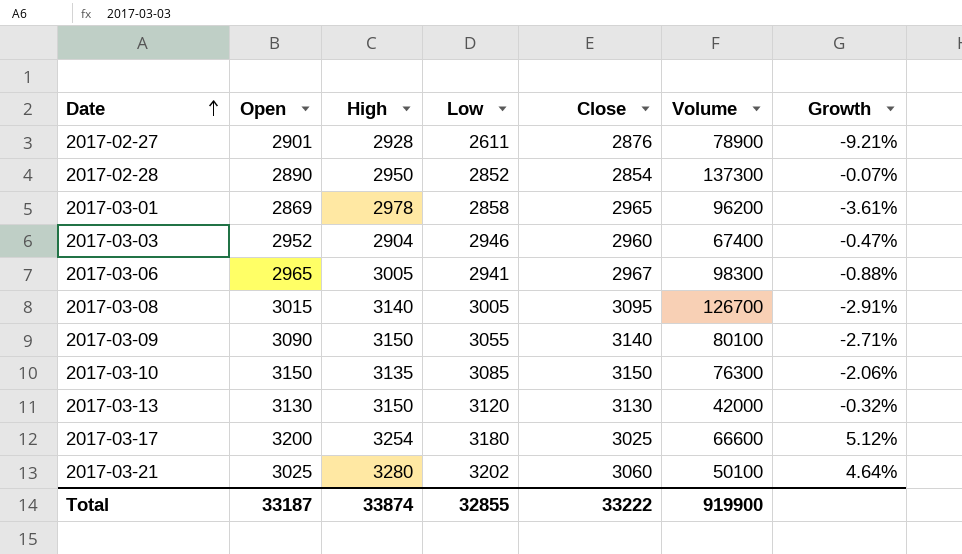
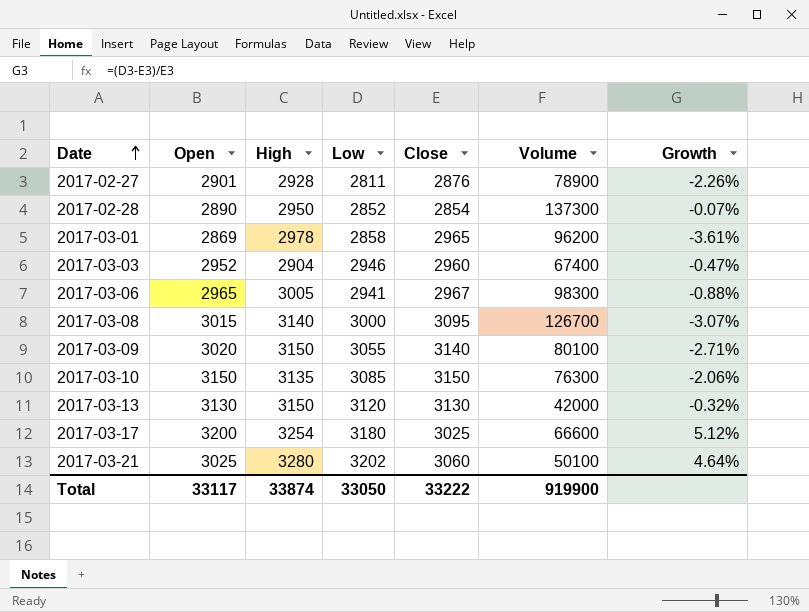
2017-02-27 | Low: 2611 -> 2811
2017-02-27 | Growth: -9.21% -> -2.26%
2017-03-08 | Low: 3005 -> 3000
2017-03-08 | Growth: -2.91% -> -3.07%
2017-03-09 | Open: 3090 -> 3020
Total | Open: 33187 -> 33117
Total | Low: 32855 -> 33050

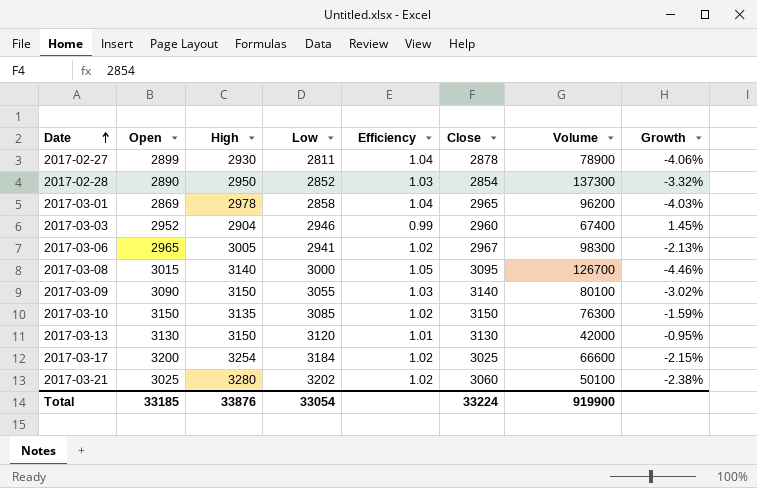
column Efficiency | formula: none -> [High] / [Low]
column Growth | formula: ([Low] - [Close]) / [Close] -> ([Low] - [High]) / [High]
2017-02-27 | Open: 2901 -> 2899
2017-02-27 | High: 2928 -> 2930
2017-02-27 | Close: 2876 -> 2878
2017-03-09 | Open: 3020 -> 3090
2017-03-17 | Low: 3180 -> 3184
Total | Open: 33117 -> 33185
Total | High: 33874 -> 33876
Total | Low: 33050 -> 33054
Total | Close: 33222 -> 33224

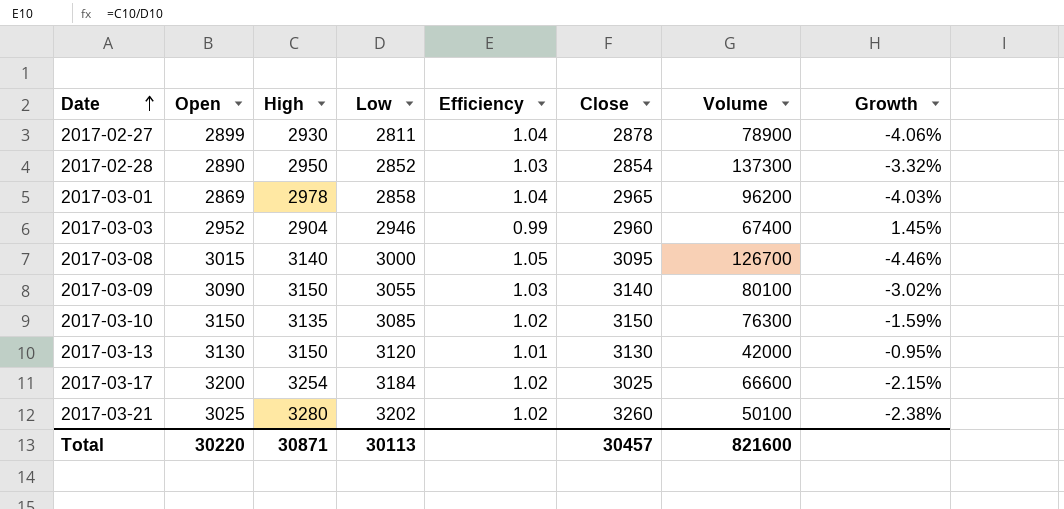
row 2017-03-06: 2965 | 3005 | 2941 | 1.02 | 2967 | 98300 | -2.13% -> none
2017-03-21 | Close: 3060 -> 3260
Total | Open: 33185 -> 30220
Total | High: 33876 -> 30871
Total | Low: 33054 -> 30113
Total | Close: 33224 -> 30457
Total | Volume: 919900 -> 821600

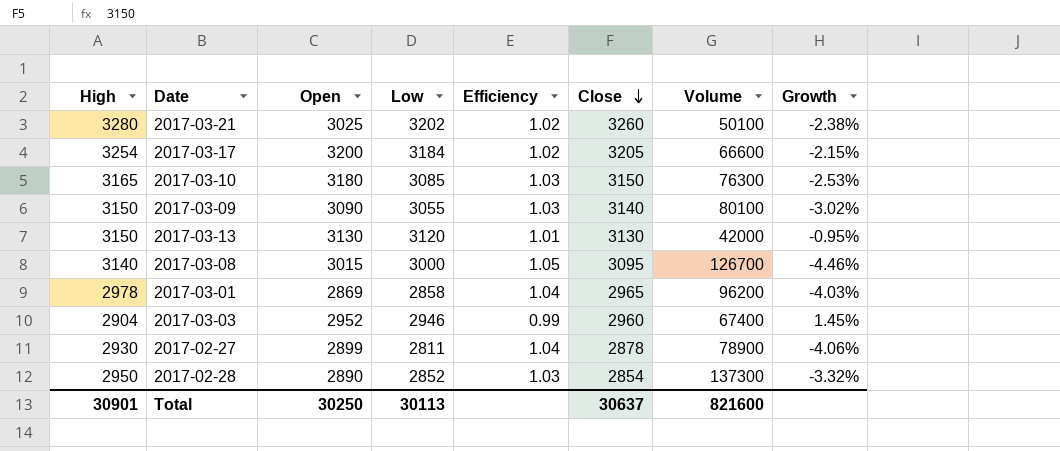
row order: Date ascending -> Close descending
column High | position: 3 -> 1
2017-03-17 | Close: 3025 -> 3205
2017-03-10 | High: 3135 -> 3165
2017-03-10 | Open: 3150 -> 3180
2017-03-10 | Efficiency: 1.02 -> 1.03
2017-03-10 | Growth: -1.59% -> -2.53%
Total | High: 30871 -> 30901
Total | Open: 30220 -> 30250
Total | Close: 30457 -> 30637

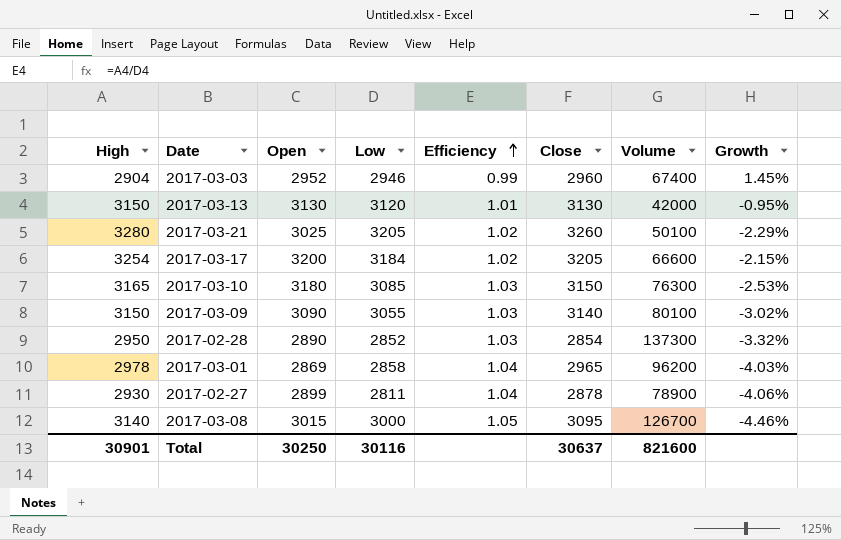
row order: Close descending -> Efficiency ascending
2017-03-21 | Low: 3202 -> 3205
2017-03-21 | Growth: -2.38% -> -2.29%
Total | Low: 30113 -> 30116

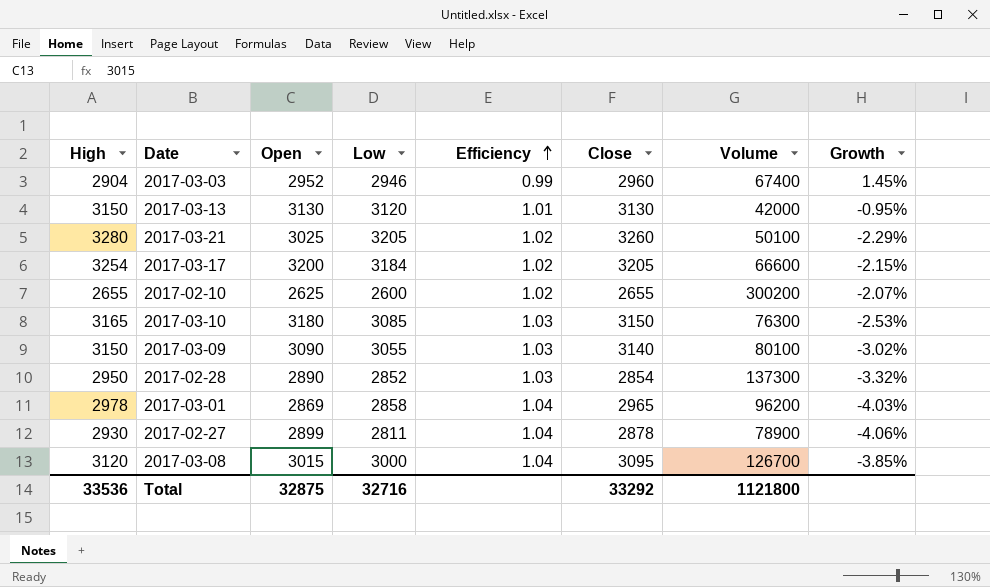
row 2017-02-10: none -> 2655 | 2625 | 2600 | 1.02 | 2655 | 300200 | -2.07%
2017-03-08 | High: 3140 -> 3120
2017-03-08 | Efficiency: 1.05 -> 1.04
2017-03-08 | Growth: -4.46% -> -3.85%
Total | High: 30901 -> 33536
Total | Open: 30250 -> 32875
Total | Low: 30116 -> 32716
Total | Close: 30637 -> 33292
Total | Volume: 821600 -> 1121800

